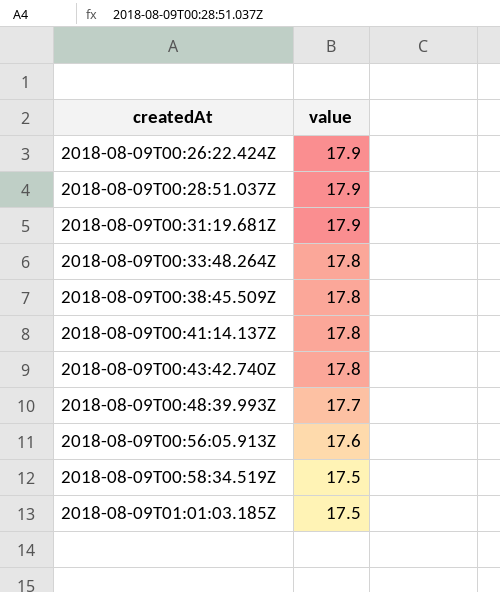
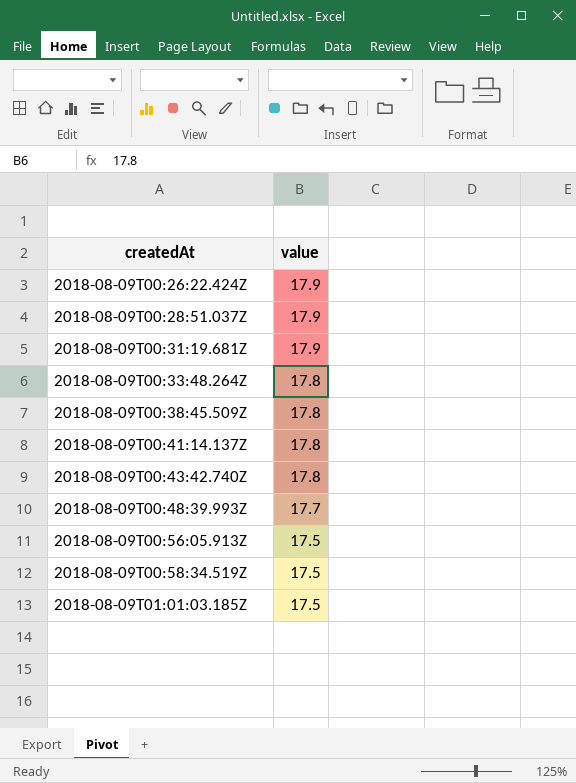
2018-08-09T00:56:05.913Z | value: 17.6 -> 17.5

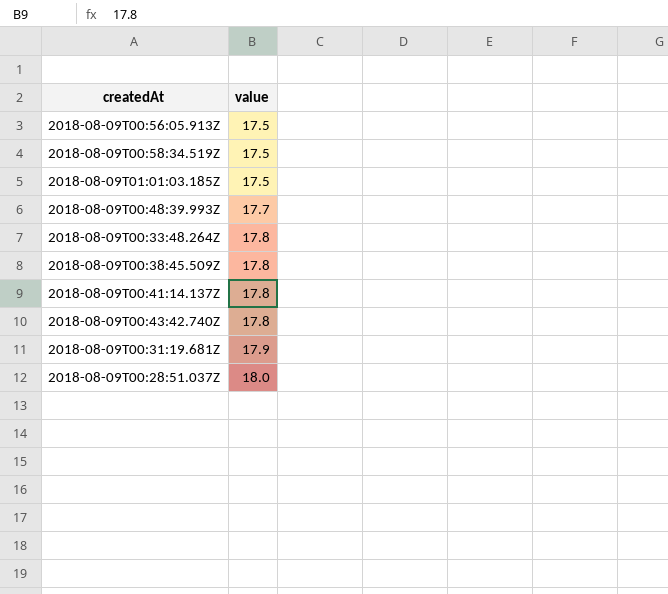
row order: createdAt ascending -> value ascending
row 2018-08-09T00:26:22.424Z: 17.9 -> none
2018-08-09T00:28:51.037Z | value: 17.9 -> 18.0

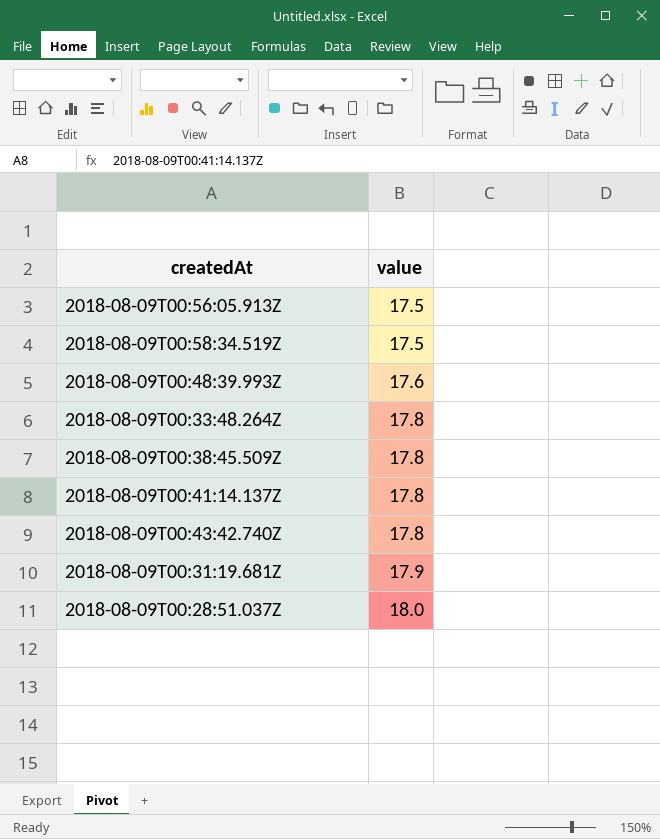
row 2018-08-09T01:01:03.185Z: 17.5 -> none
2018-08-09T00:48:39.993Z | value: 17.7 -> 17.6

